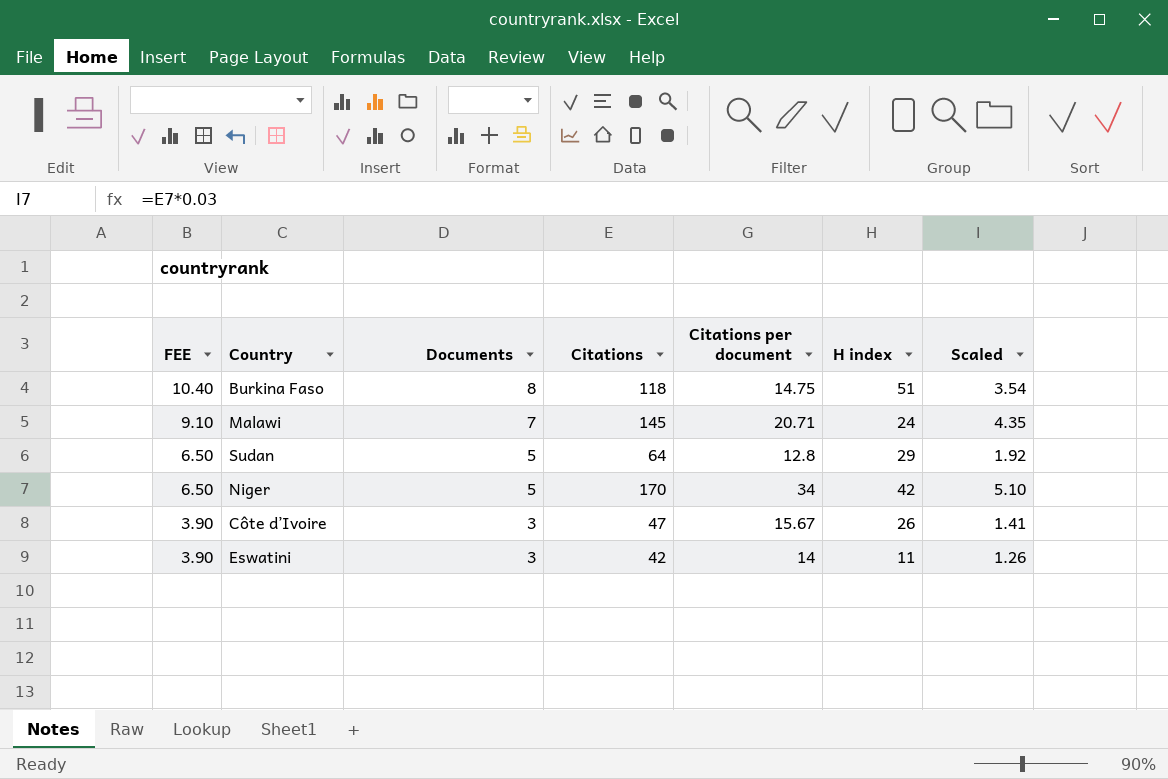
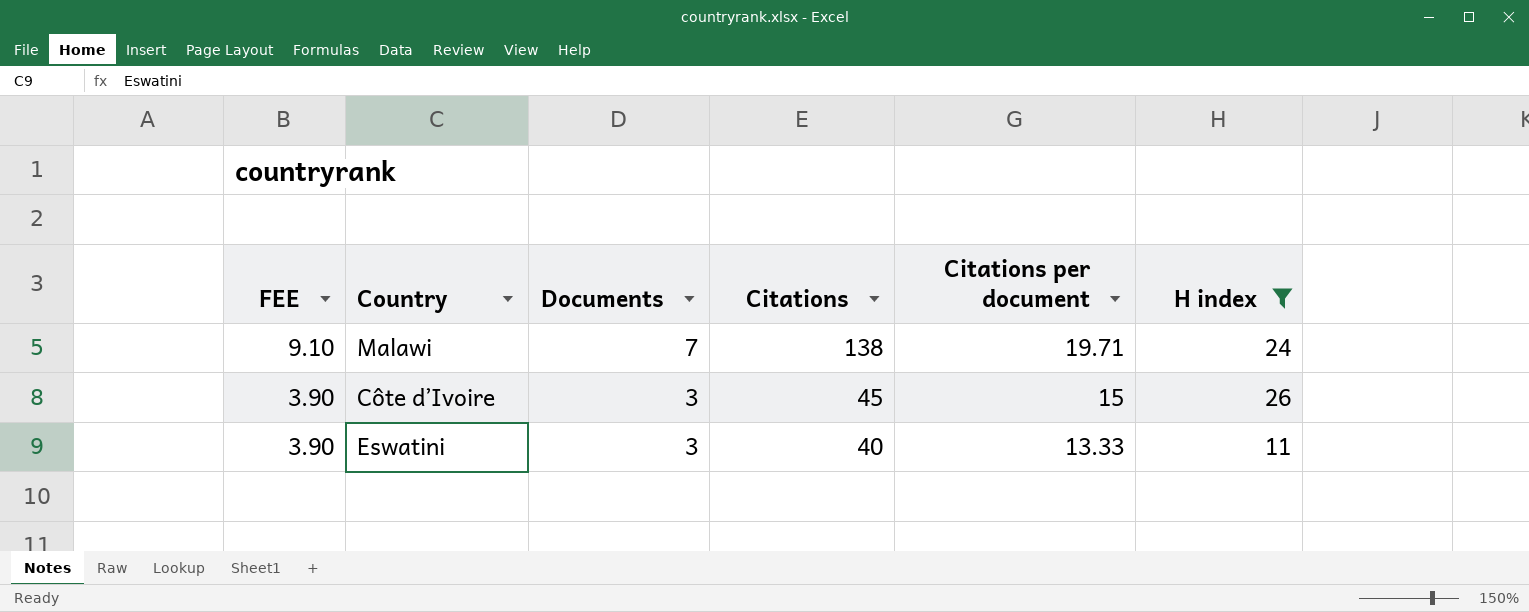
filter: none -> H index <= 26
column Scaled | formula: [Citations] * 0.03 -> none
Malawi | Citations: 145 -> 138
Malawi | Citations per document: 20.71 -> 19.71
Côte d’Ivoire | Citations: 47 -> 45
Côte d’Ivoire | Citations per document: 15.67 -> 15
Eswatini | Citations: 42 -> 40
Eswatini | Citations per document: 14 -> 13.33

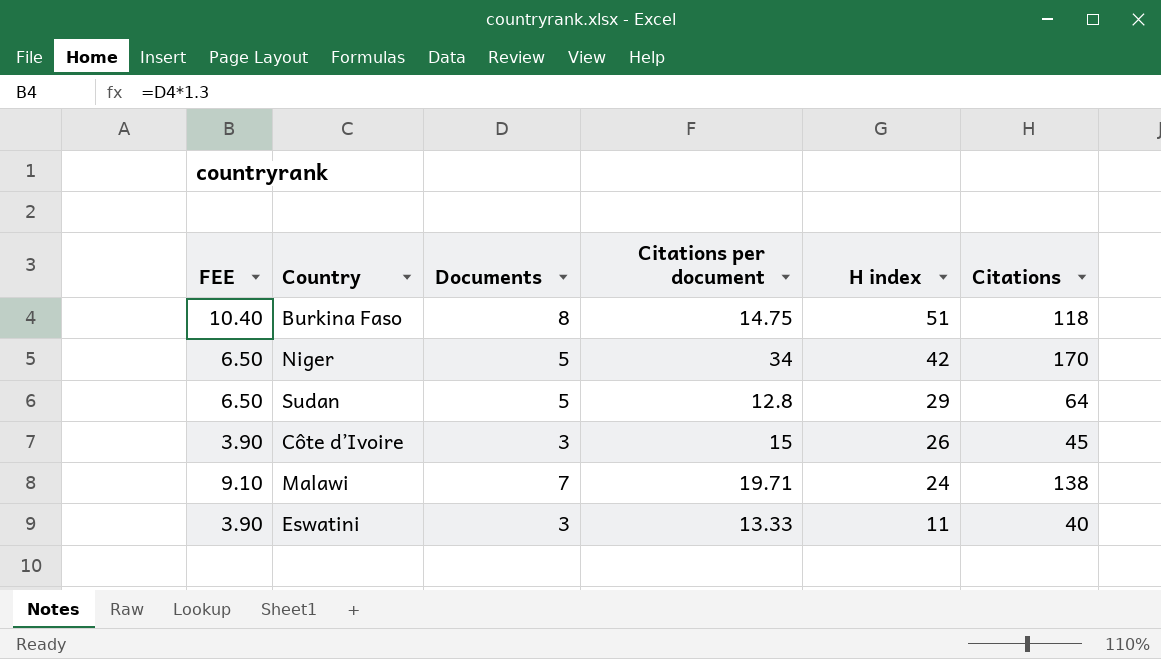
filter: H index <= 26 -> none
row order: FEE descending -> H index descending
column Citations | position: 4 -> 6

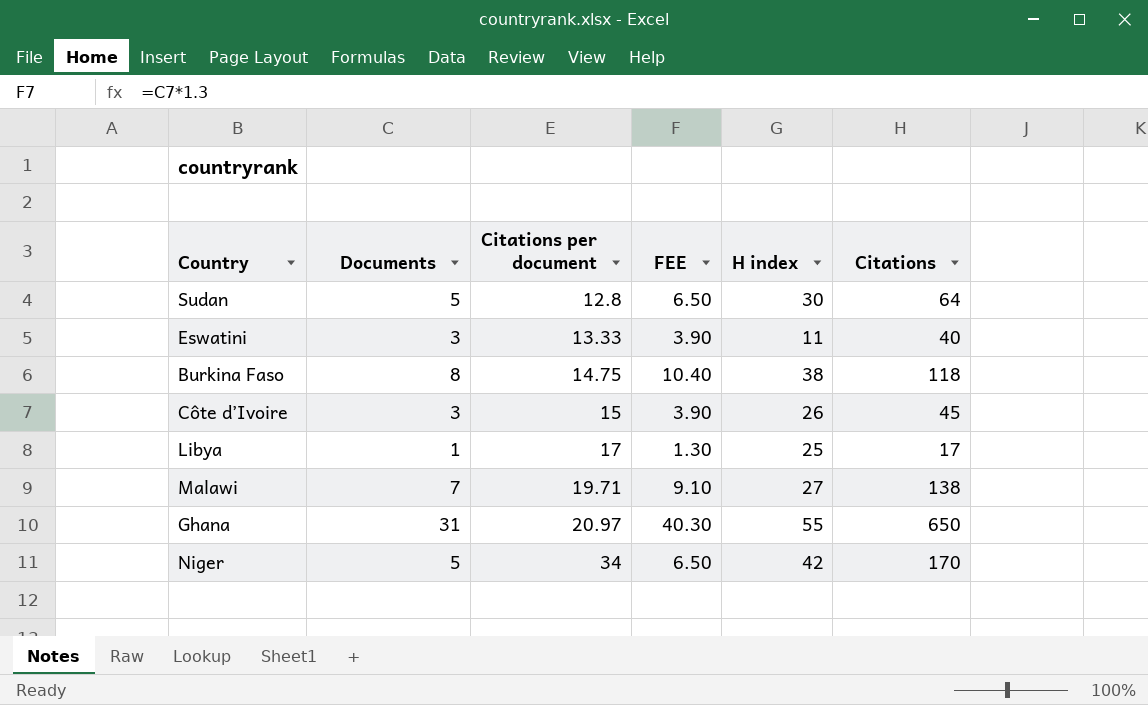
row order: H index descending -> Citations per document ascending
column FEE | position: 1 -> 4
Sudan | H index: 29 -> 30
Burkina Faso | H index: 51 -> 38
row Libya: none -> 1 | 17 | 1.30 | 25 | 17
Malawi | H index: 24 -> 27
row Ghana: none -> 31 | 20.97 | 40.30 | 55 | 650

